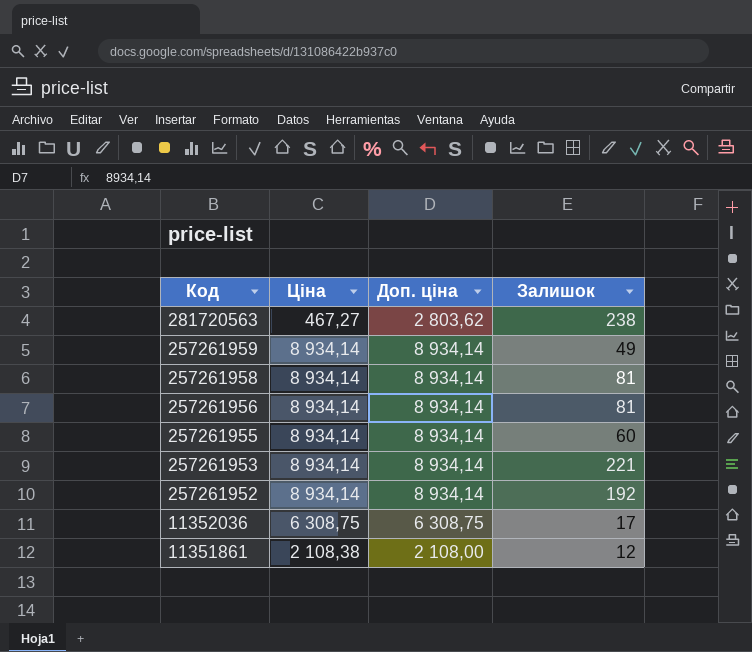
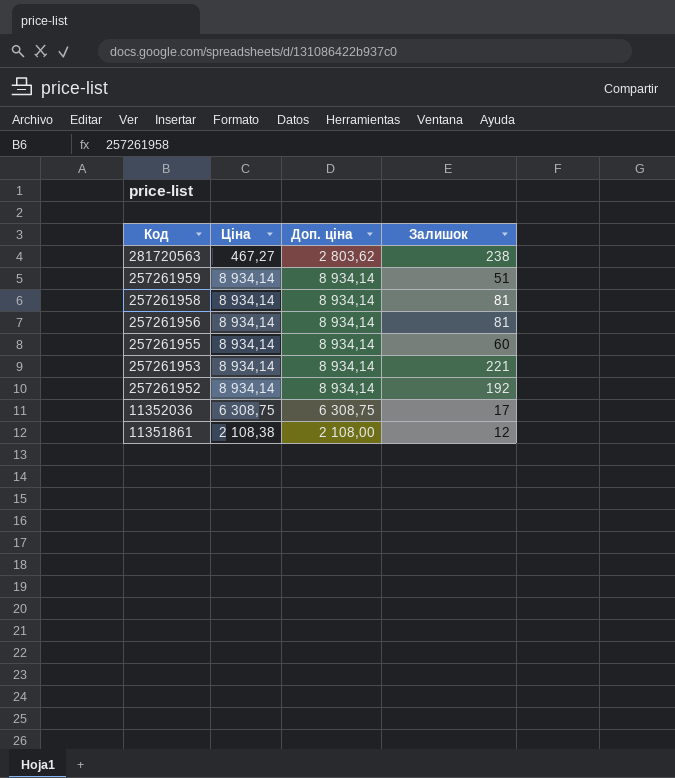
257261959 | Залишок: 49 -> 51

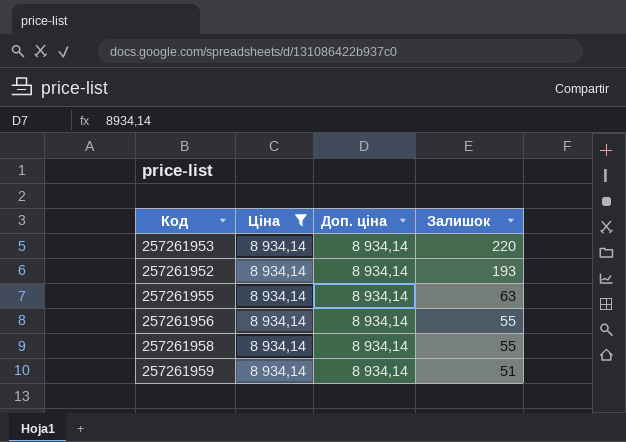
filter: none -> Ціна = 8 934,14
row order: Код descending -> Залишок descending
257261953 | Залишок: 221 -> 220
257261952 | Залишок: 192 -> 193
257261955 | Залишок: 60 -> 63
257261956 | Залишок: 81 -> 55
257261958 | Залишок: 81 -> 55

